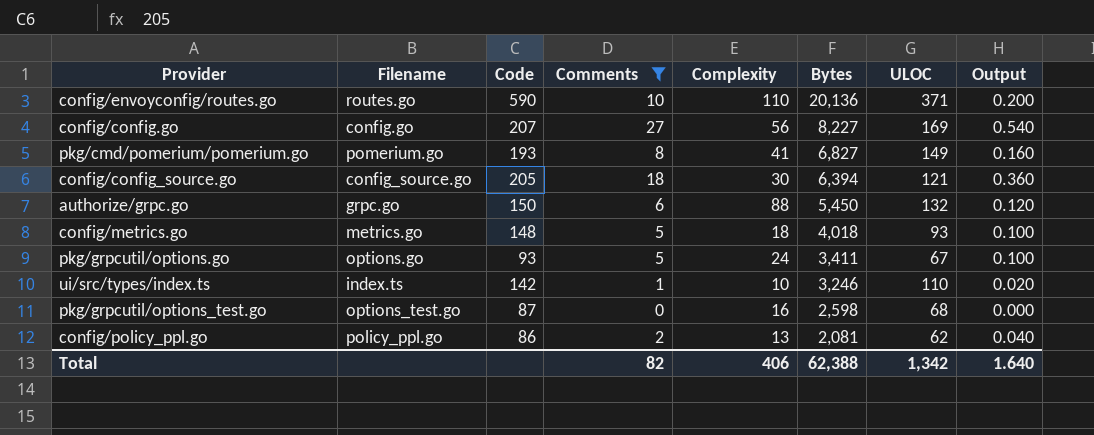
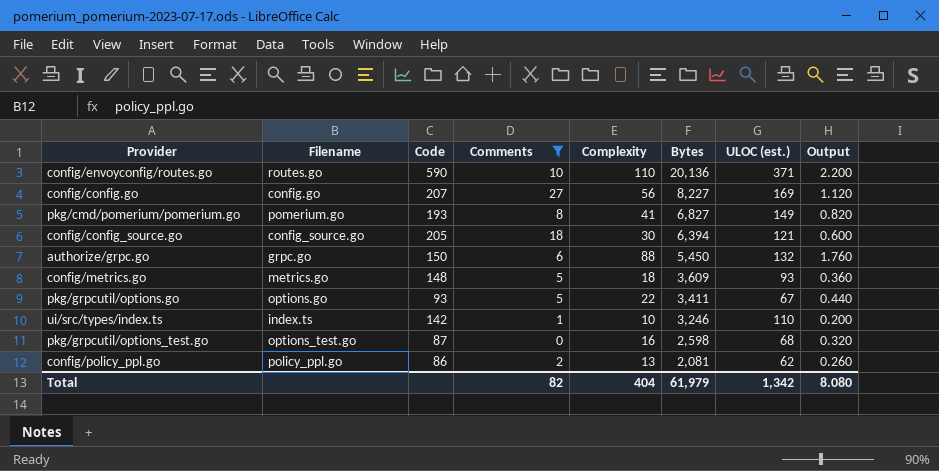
column name: ULOC -> ULOC (est.)
column Output | formula: [Comments] * 0.02 -> [Complexity] * 0.02
config/metrics.go | Bytes: 4,018 -> 3,609
pkg/grpcutil/options.go | Complexity: 24 -> 22
Total | Complexity: 406 -> 404
Total | Bytes: 62,388 -> 61,979
Total | Output: 1.640 -> 8.080

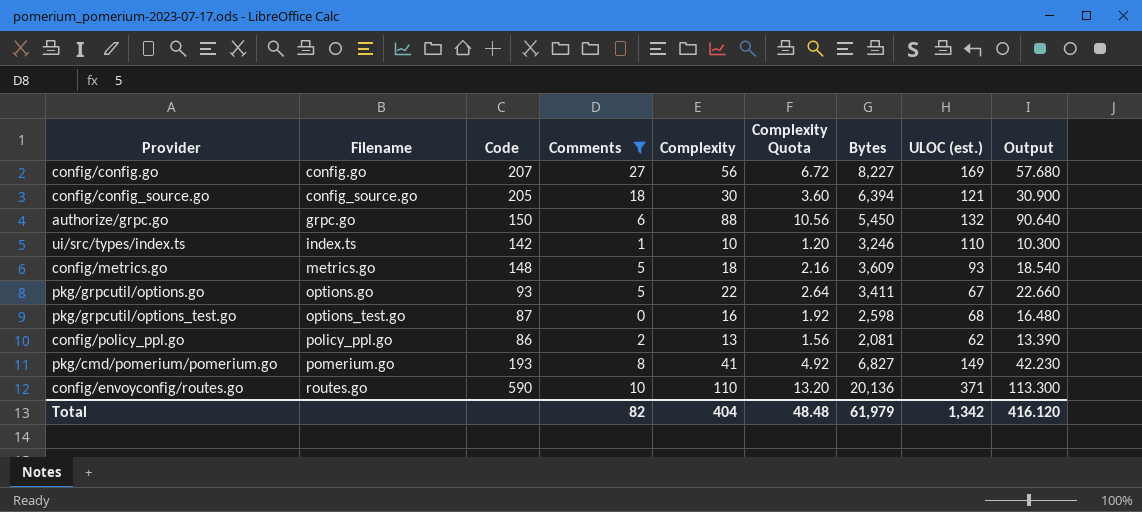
row order: Bytes descending -> Filename ascending
column Complexity Quota | formula: none -> [Complexity] * 0.12
column Output | formula: [Complexity] * 0.02 -> [Complexity] * 1.03
Total | Output: 8.080 -> 416.120

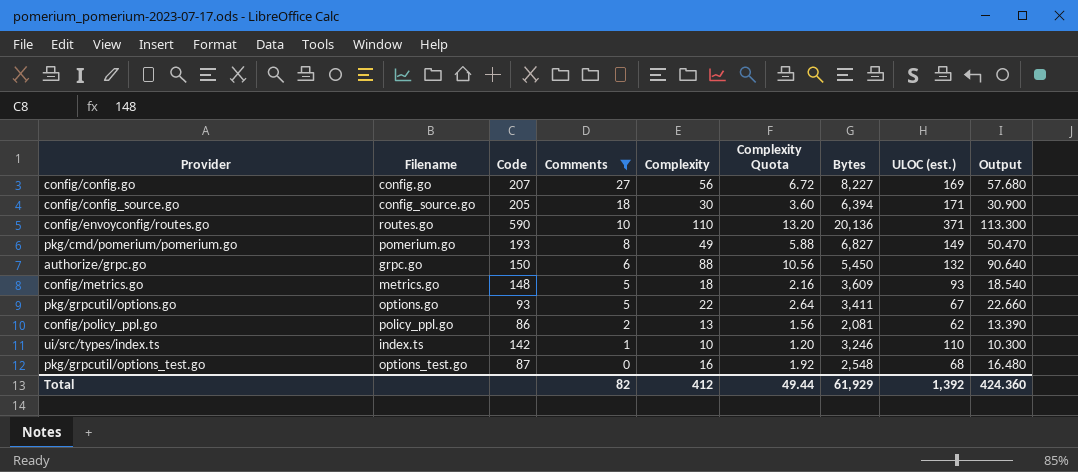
row order: Filename ascending -> Comments descending
config/config_source.go | ULOC (est.): 121 -> 171
pkg/cmd/pomerium/pomerium.go | Complexity: 41 -> 49
pkg/cmd/pomerium/pomerium.go | Complexity Quota: 4.92 -> 5.88
pkg/cmd/pomerium/pomerium.go | Output: 42.230 -> 50.470
pkg/grpcutil/options_test.go | Bytes: 2,598 -> 2,548
Total | Complexity: 404 -> 412
Total | Complexity Quota: 48.48 -> 49.44
Total | Bytes: 61,979 -> 61,929
Total | ULOC (est.): 1,342 -> 1,392
Total | Output: 416.120 -> 424.360

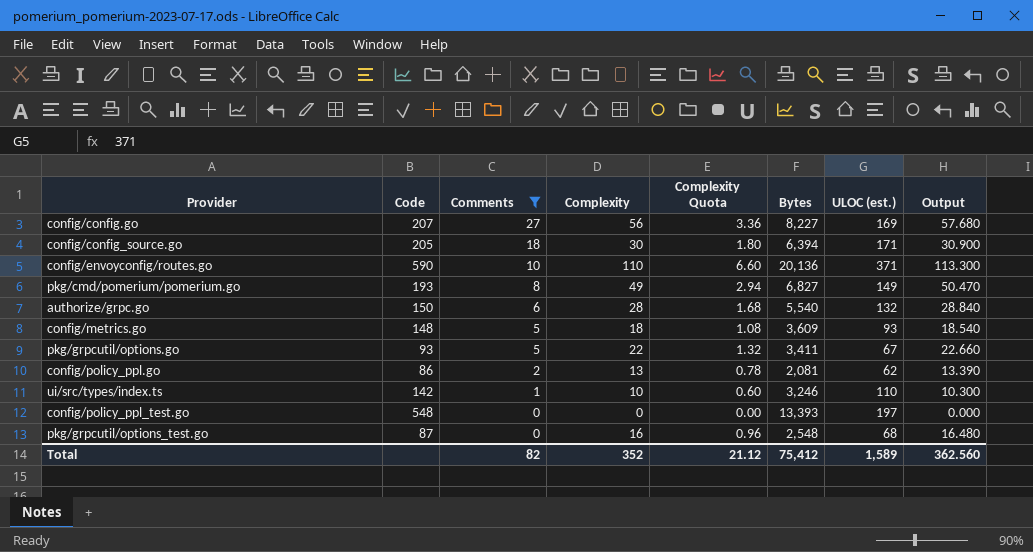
column Filename | position: 2 -> none
column Complexity Quota | formula: [Complexity] * 0.12 -> [Complexity] * 0.06
authorize/grpc.go | Complexity: 88 -> 28
authorize/grpc.go | Bytes: 5,450 -> 5,540
authorize/grpc.go | Output: 90.640 -> 28.840
row config/policy_ppl_test.go: none -> 548 | 0 | 0 | 0.00 | 13,393 | 197 | 0.000
Total | Complexity: 412 -> 352
Total | Complexity Quota: 49.44 -> 21.12
Total | Bytes: 61,929 -> 75,412
Total | ULOC (est.): 1,392 -> 1,589
Total | Output: 424.360 -> 362.560

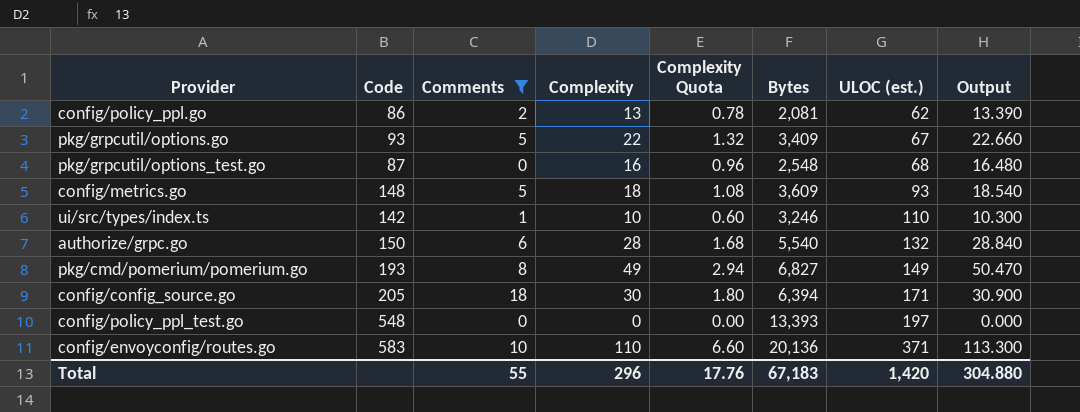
row order: Comments descending -> ULOC (est.) ascending
row config/config.go: 207 | 27 | 56 | 3.36 | 8,227 | 169 | 57.680 -> none
pkg/grpcutil/options.go | Bytes: 3,411 -> 3,409
config/envoyconfig/routes.go | Code: 590 -> 583
Total | Comments: 82 -> 55
Total | Complexity: 352 -> 296
Total | Complexity Quota: 21.12 -> 17.76
Total | Bytes: 75,412 -> 67,183
Total | ULOC (est.): 1,589 -> 1,420
Total | Output: 362.560 -> 304.880

